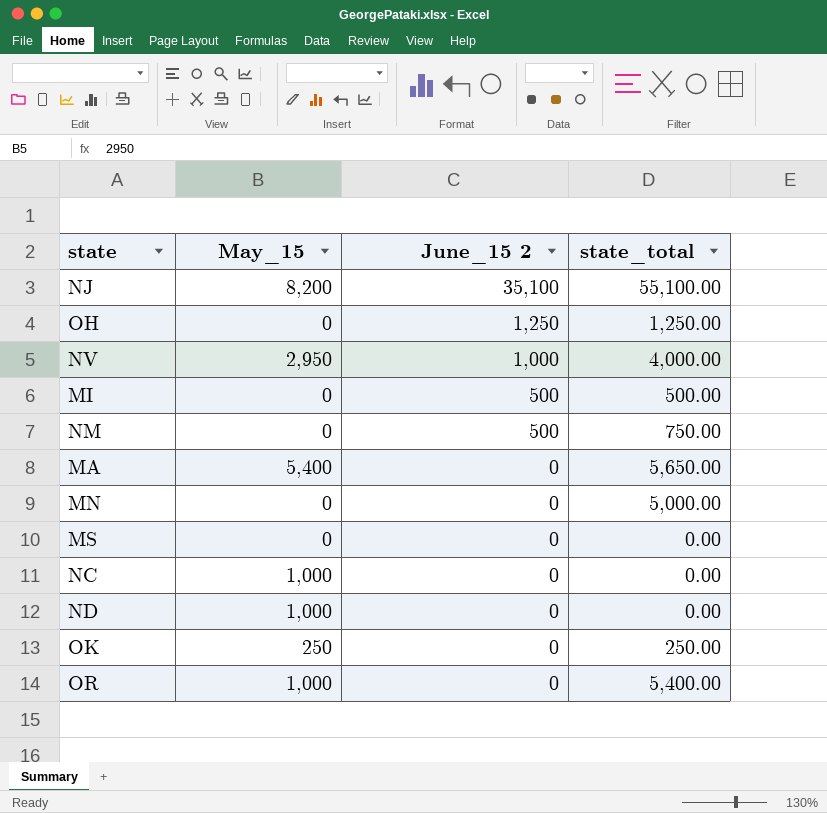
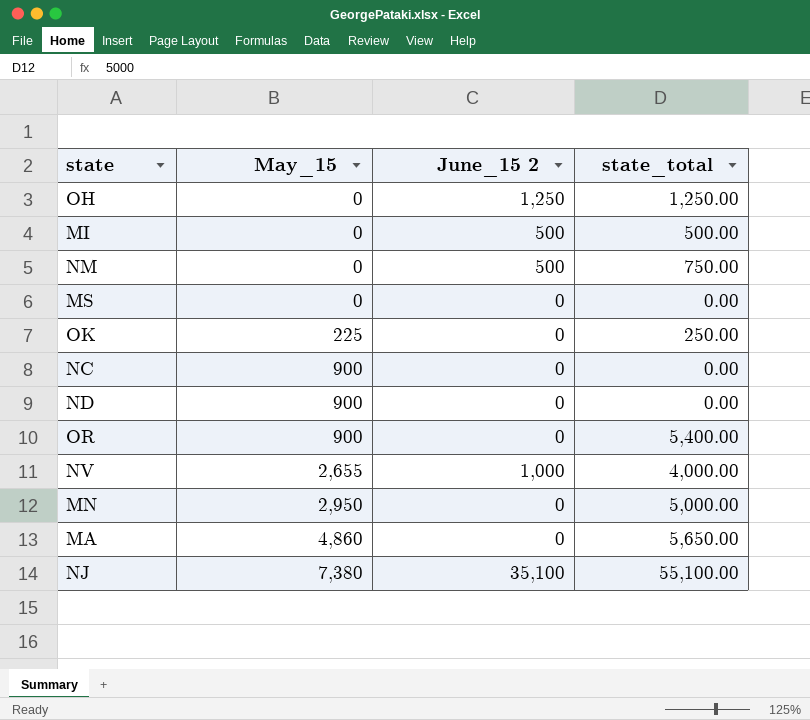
row order: June_15 2 descending -> May_15 ascending
OK | May_15: 250 -> 225
NC | May_15: 1,000 -> 900
ND | May_15: 1,000 -> 900
OR | May_15: 1,000 -> 900
NV | May_15: 2,950 -> 2,655
MN | May_15: 0 -> 2,950
MA | May_15: 5,400 -> 4,860
NJ | May_15: 8,200 -> 7,380

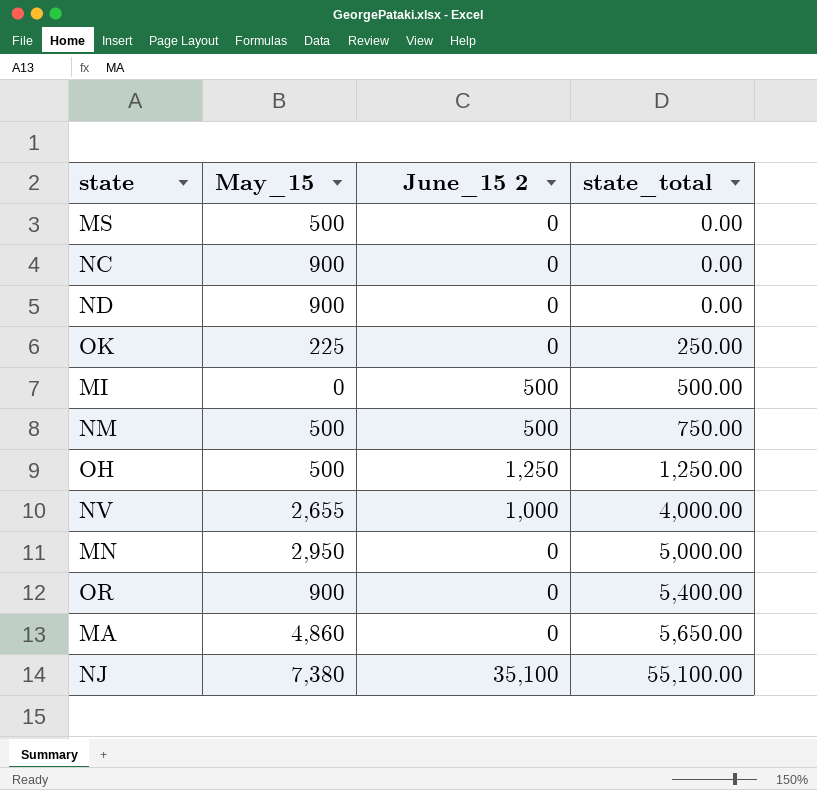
row order: May_15 ascending -> state_total ascending
MS | May_15: 0 -> 500
NM | May_15: 0 -> 500
OH | May_15: 0 -> 500

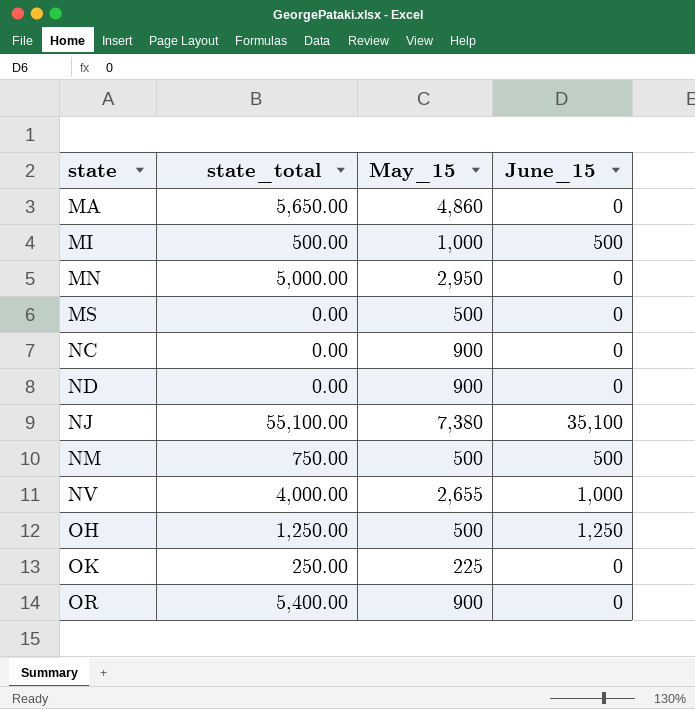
row order: state_total ascending -> state ascending
column state_total | position: 4 -> 2
column name: June_15 2 -> June_15
MI | May_15: 0 -> 1,000

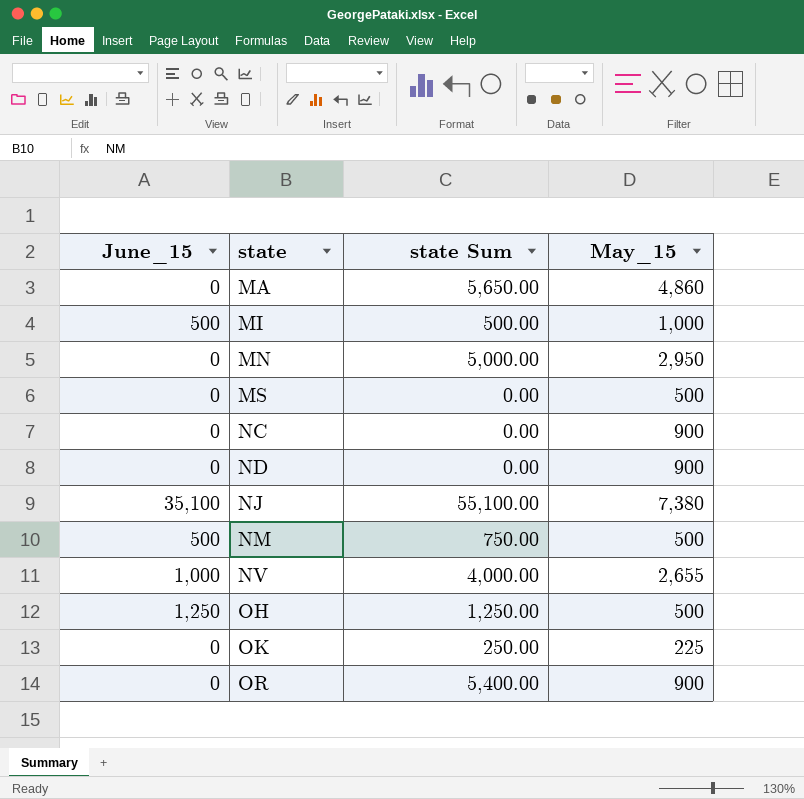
column June_15 | position: 4 -> 1
column name: state_total -> state Sum

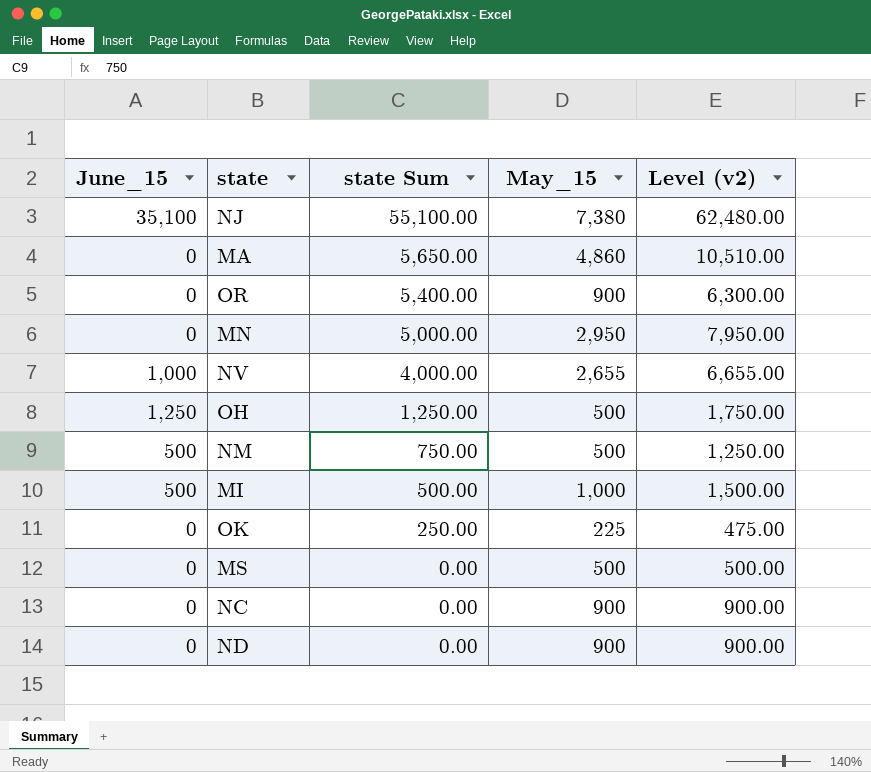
row order: state ascending -> state Sum descending
column Level (v2) | formula: none -> [state Sum] + [May_15]

